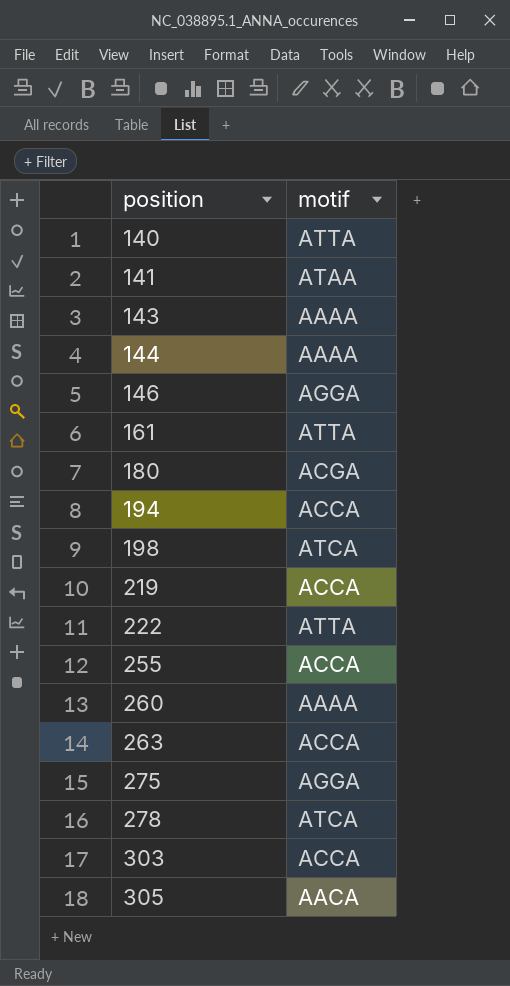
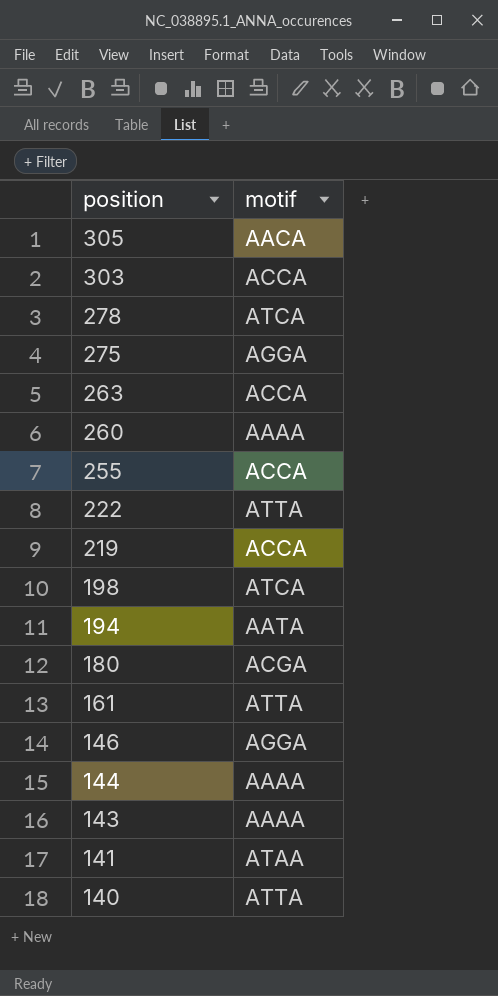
row order: position ascending -> position descending
194 | motif: ACCA -> AATA

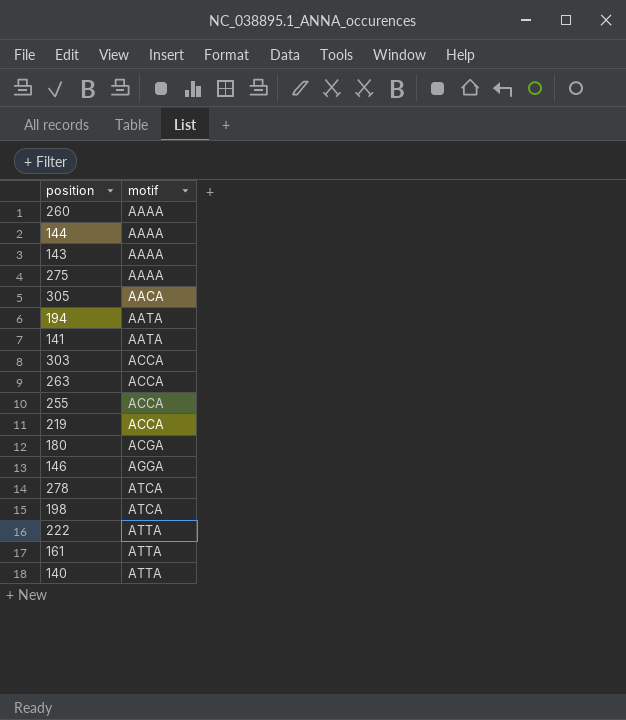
row order: position descending -> motif ascending
275 | motif: AGGA -> AAAA
141 | motif: ATAA -> AATA

